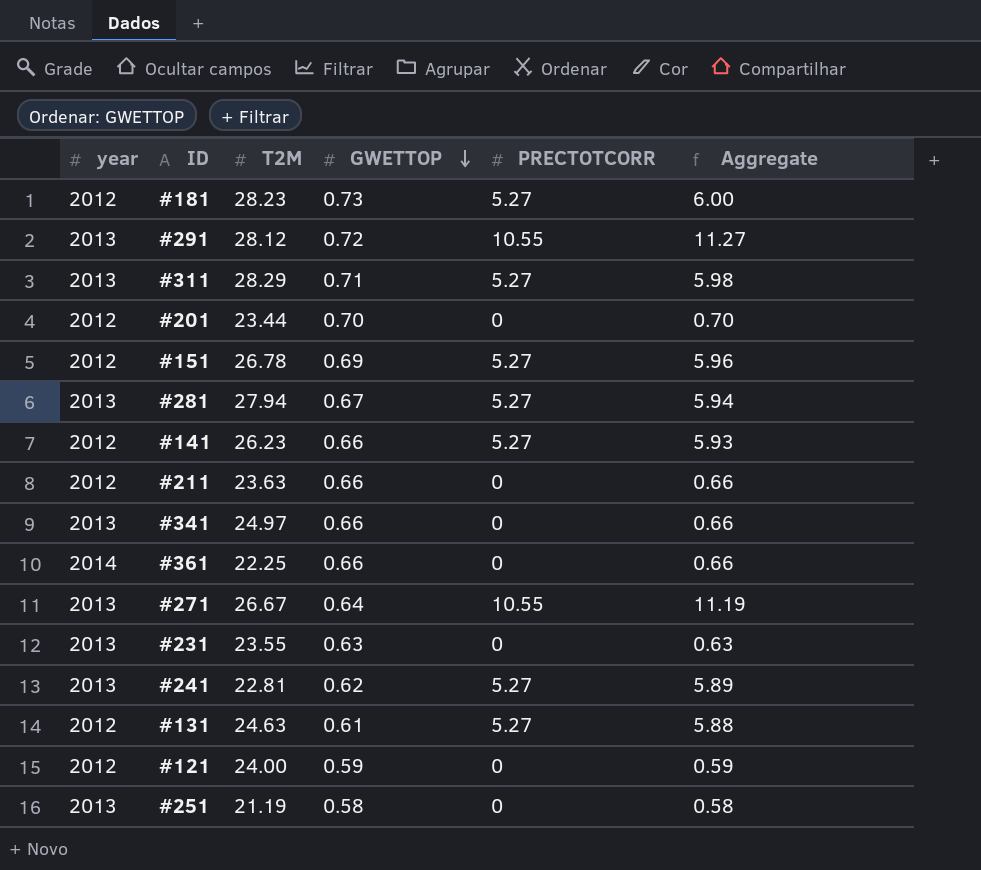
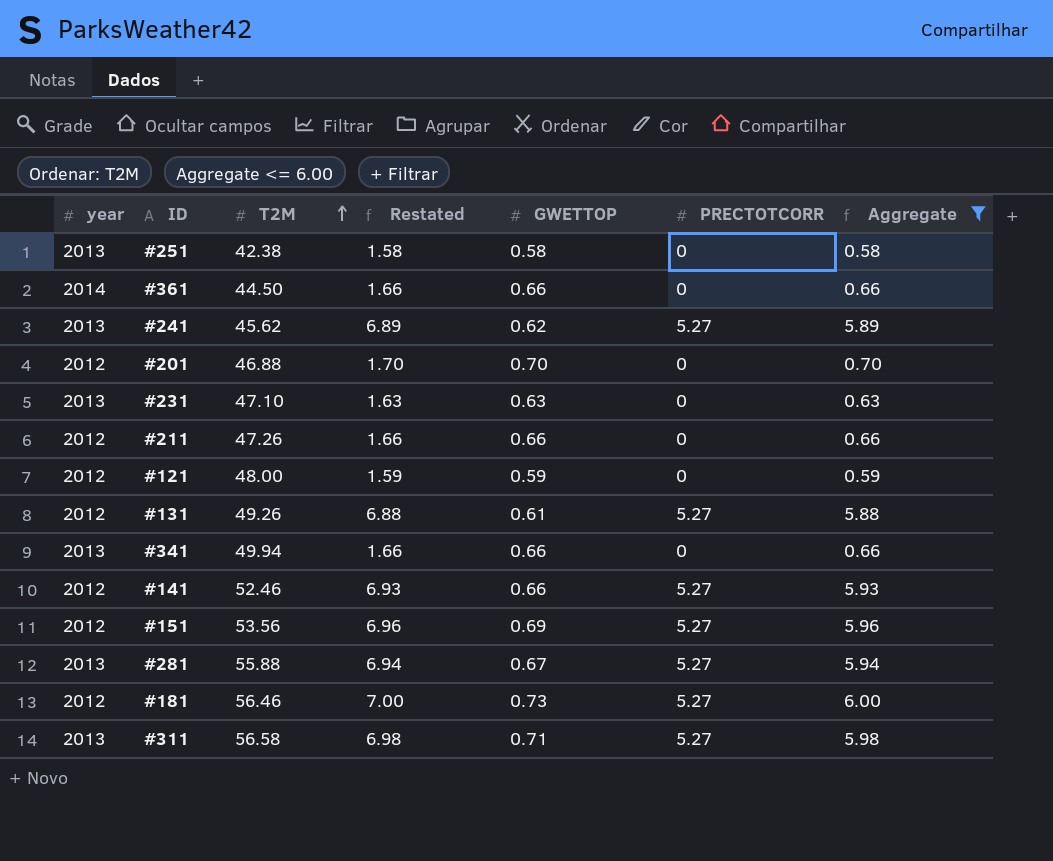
filter: none -> Aggregate <= 6.00
row order: GWETTOP descending -> T2M ascending
column Restated | formula: none -> [Aggregate] + 1
#251 | T2M: 21.19 -> 42.38
#361 | T2M: 22.25 -> 44.50
#241 | T2M: 22.81 -> 45.62
#201 | T2M: 23.44 -> 46.88
#231 | T2M: 23.55 -> 47.10
#211 | T2M: 23.63 -> 47.26
#121 | T2M: 24.00 -> 48.00
#131 | T2M: 24.63 -> 49.26
#341 | T2M: 24.97 -> 49.94
#141 | T2M: 26.23 -> 52.46
#151 | T2M: 26.78 -> 53.56
#281 | T2M: 27.94 -> 55.88
#181 | T2M: 28.23 -> 56.46
#311 | T2M: 28.29 -> 56.58

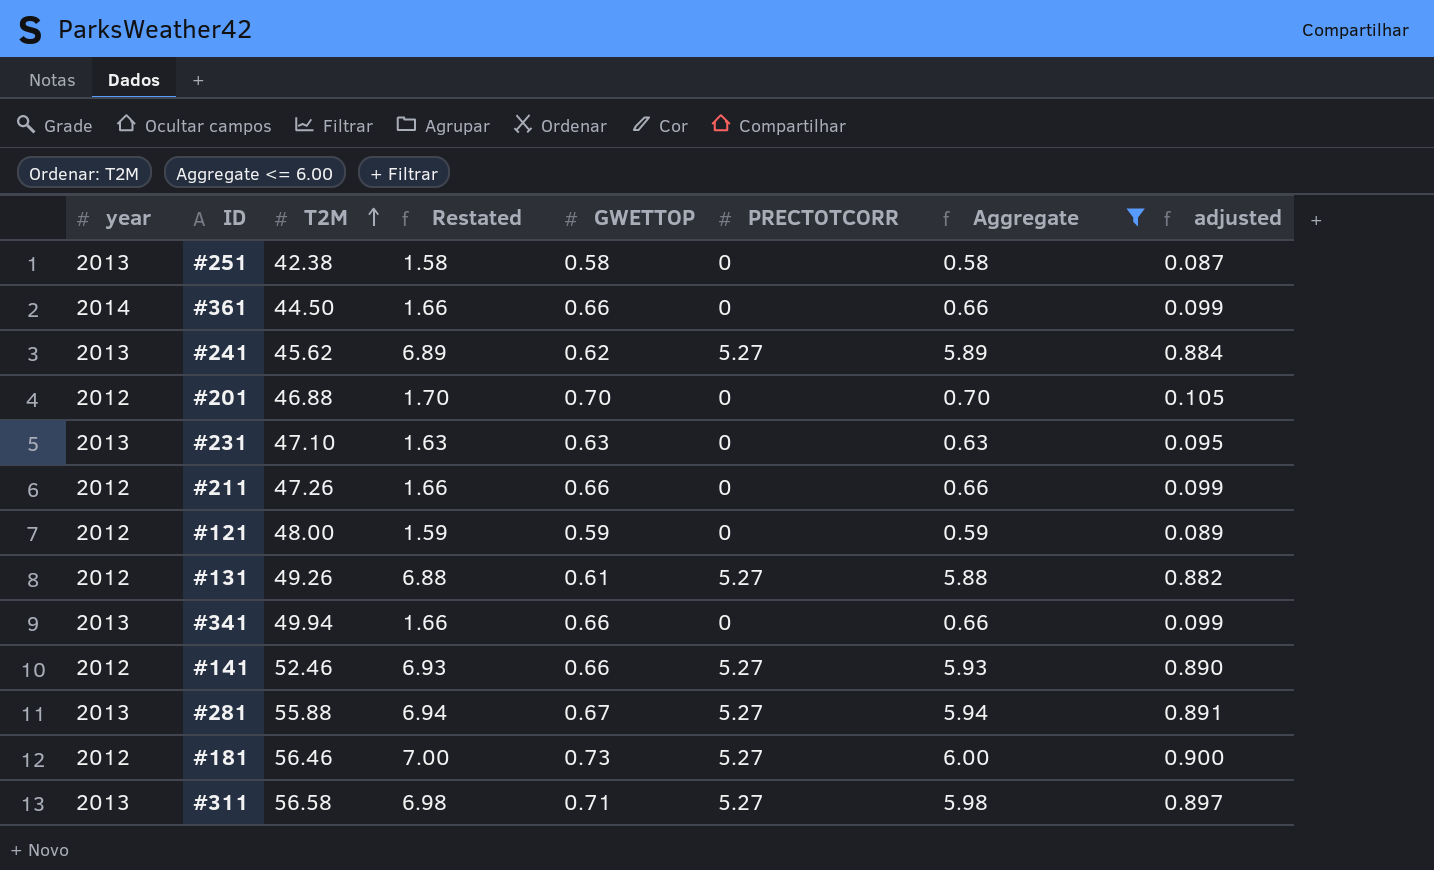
column adjusted | formula: none -> [Aggregate] * 0.15
row #151: 2012 | 53.56 | 6.96 | 0.69 | 5.27 | 5.96 -> none

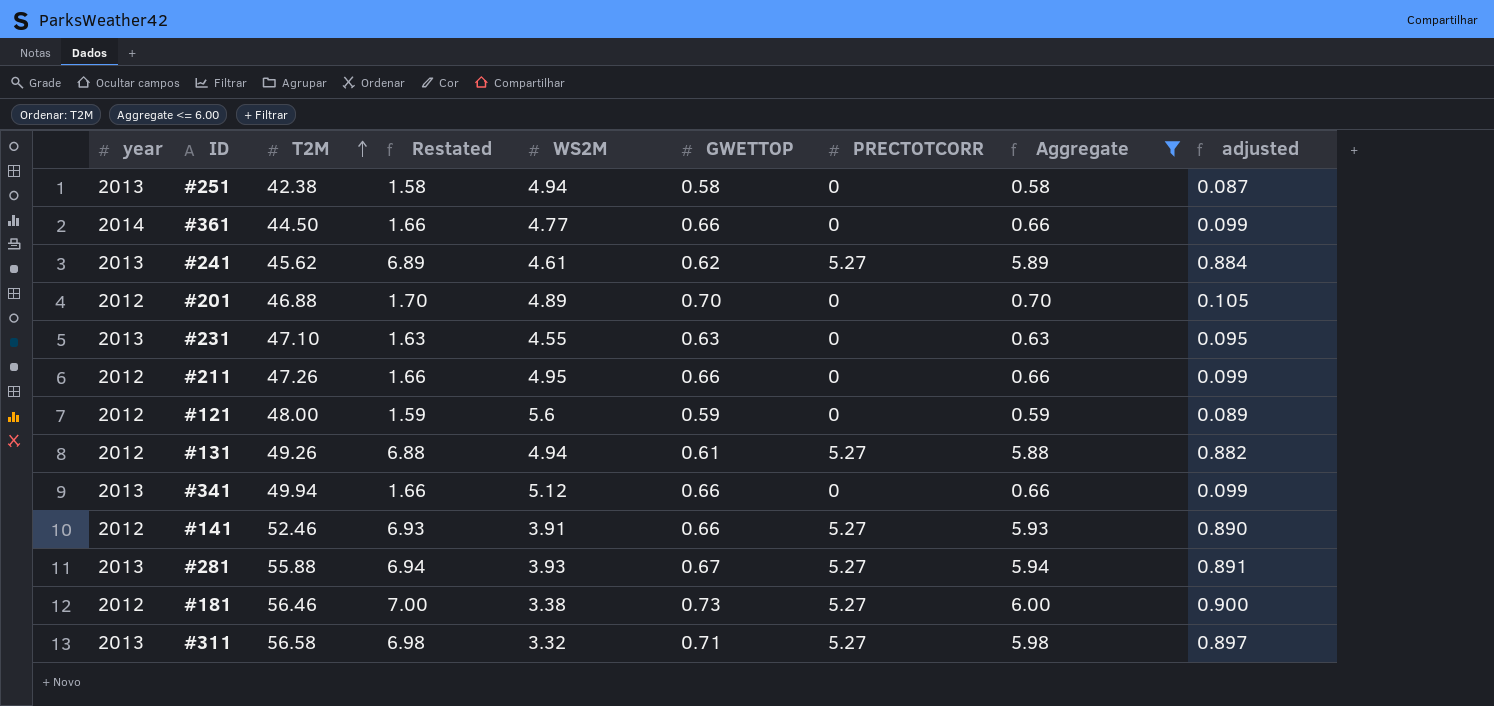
column WS2M | position: none -> 5

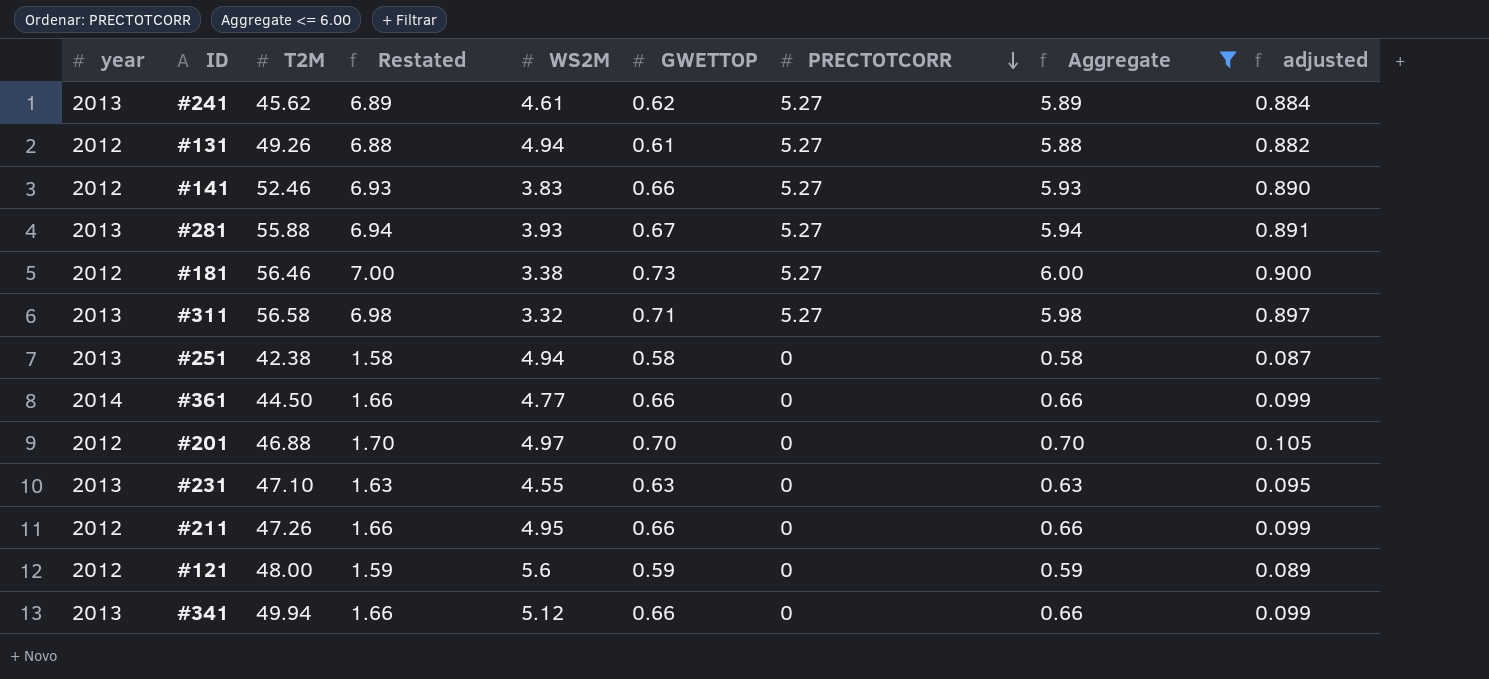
row order: T2M ascending -> PRECTOTCORR descending
#141 | WS2M: 3.91 -> 3.83
#201 | WS2M: 4.89 -> 4.97

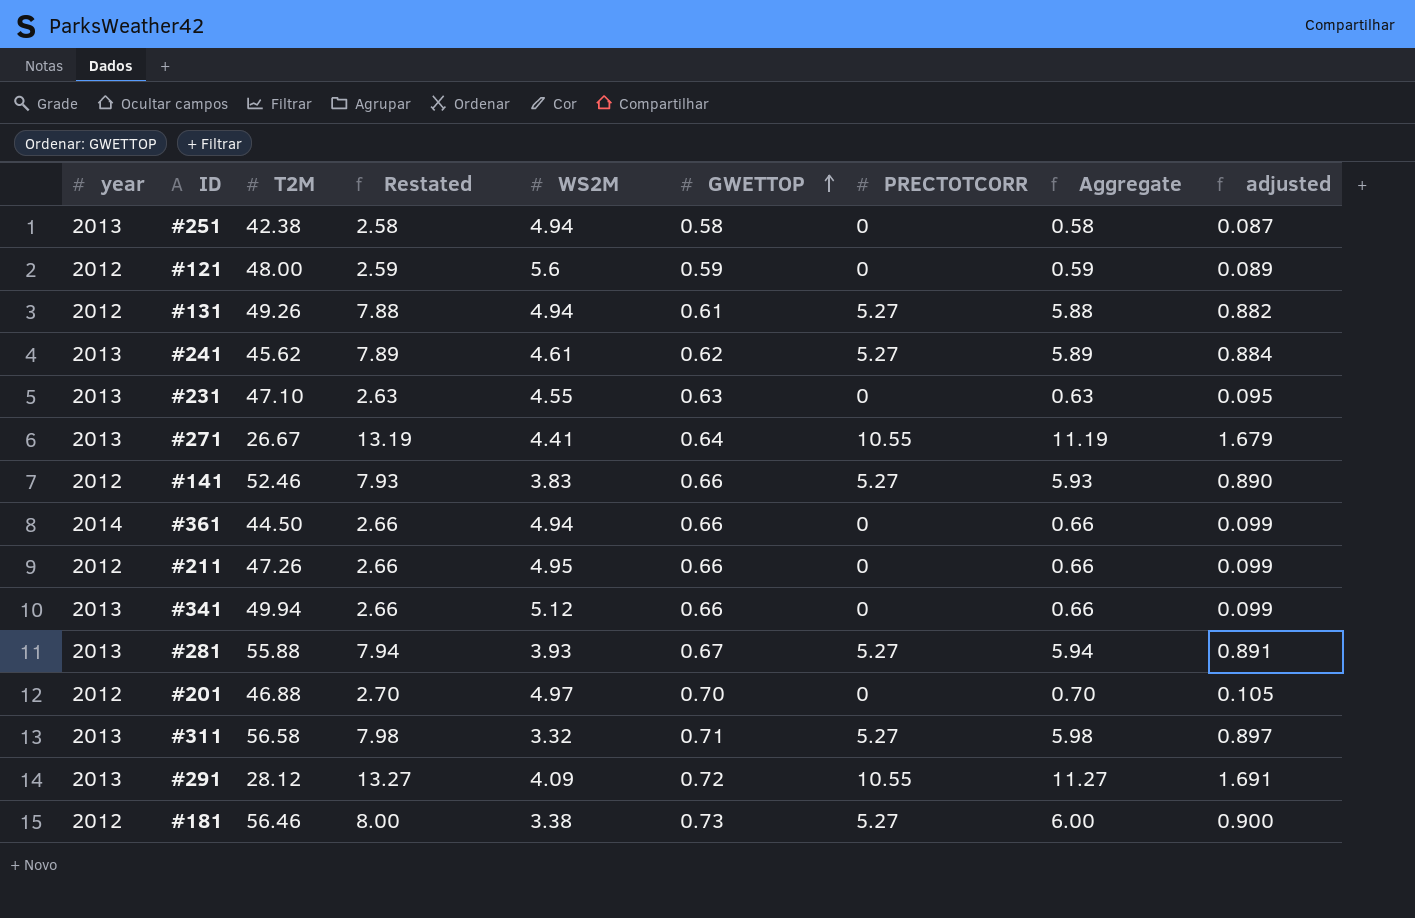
filter: Aggregate <= 6.00 -> none
row order: PRECTOTCORR descending -> GWETTOP ascending
column Restated | formula: [Aggregate] + 1 -> [Aggregate] + 2
#361 | WS2M: 4.77 -> 4.94

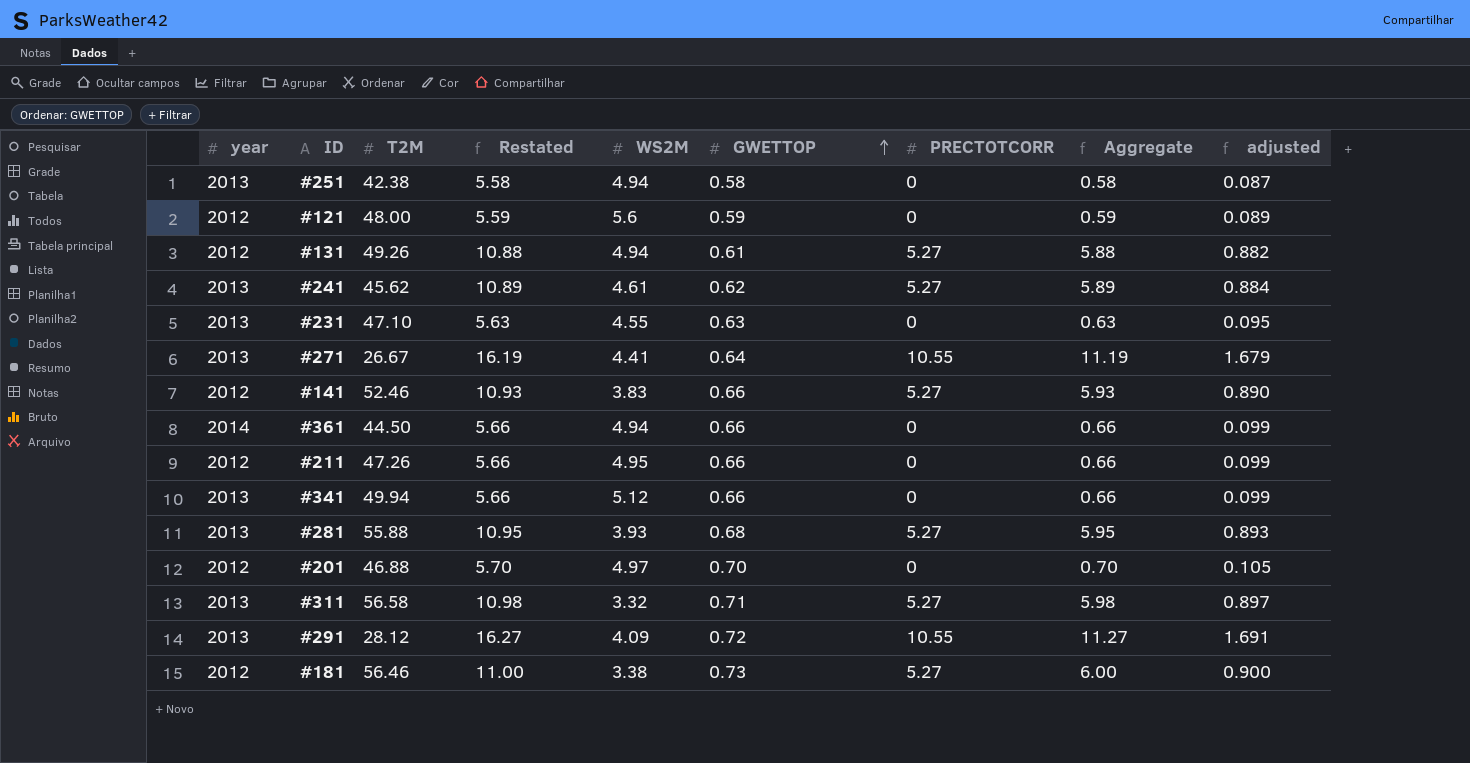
column Restated | formula: [Aggregate] + 2 -> [Aggregate] + 5
#281 | GWETTOP: 0.67 -> 0.68
#281 | Aggregate: 5.94 -> 5.95
#281 | adjusted: 0.891 -> 0.893

